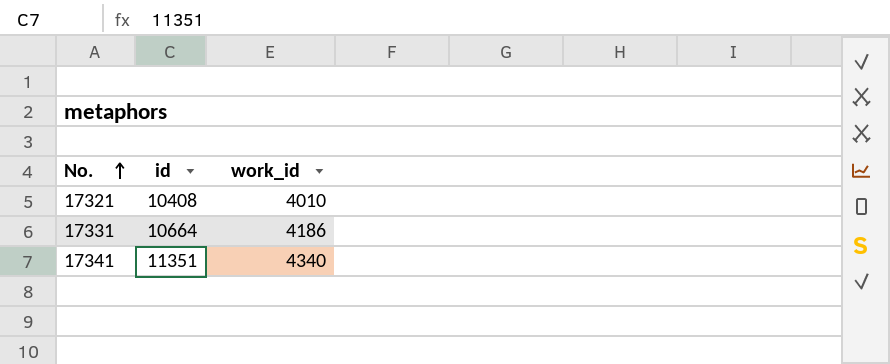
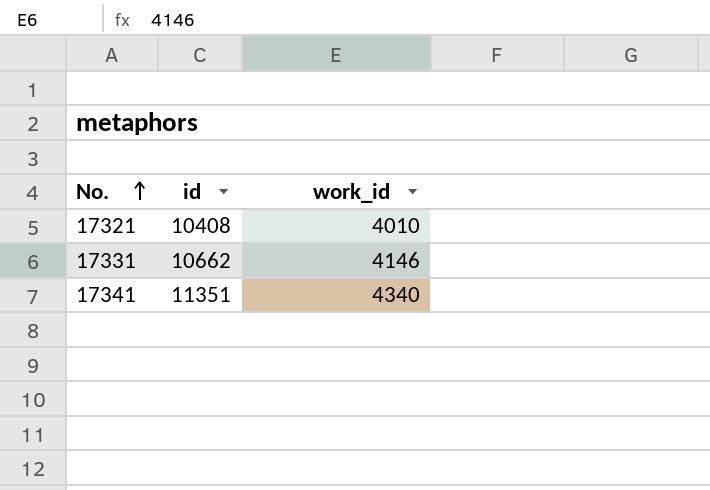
17331 | id: 10664 -> 10662
17331 | work_id: 4186 -> 4146

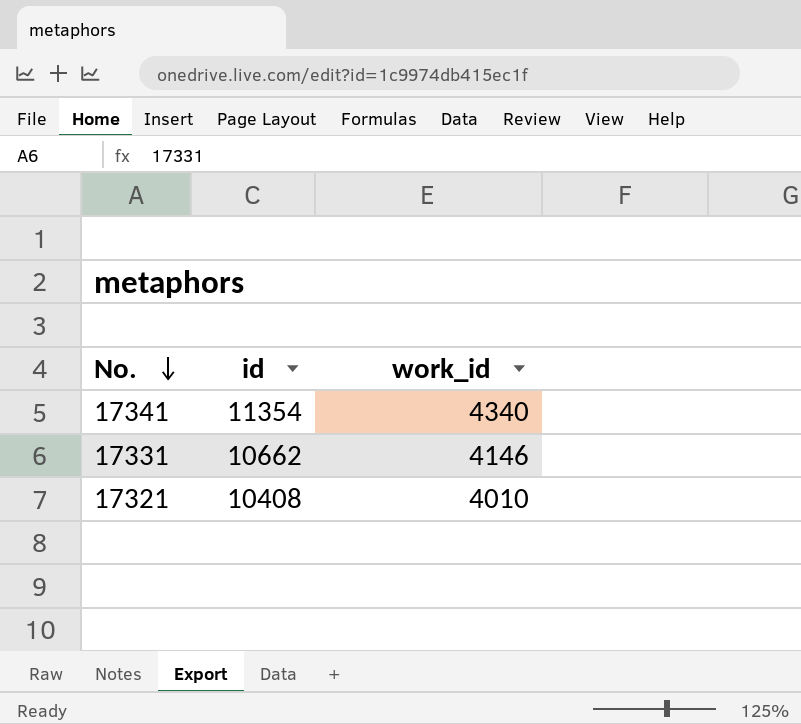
row order: No. ascending -> No. descending
17341 | id: 11351 -> 11354

